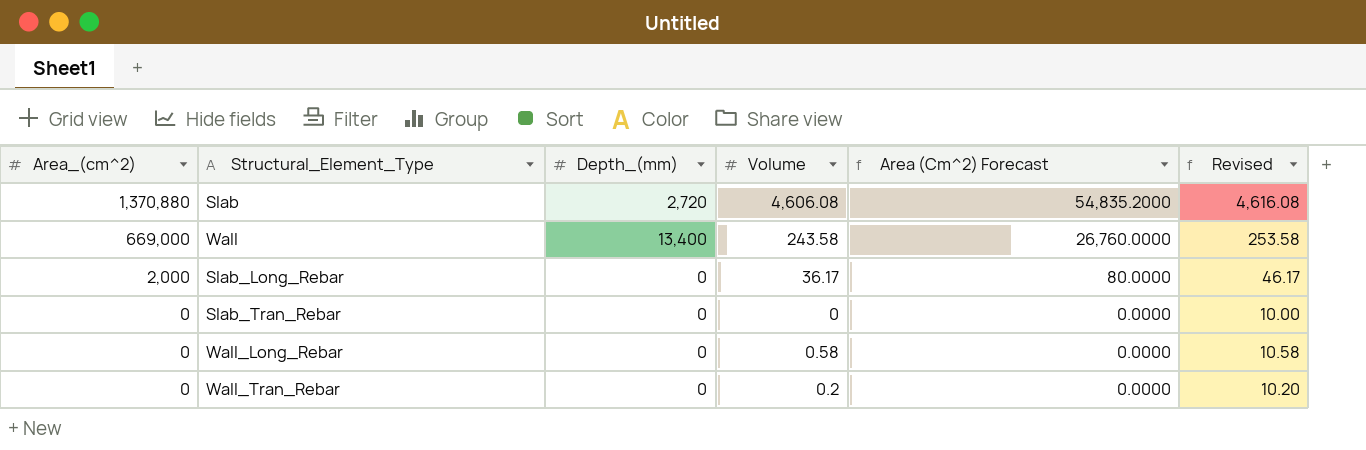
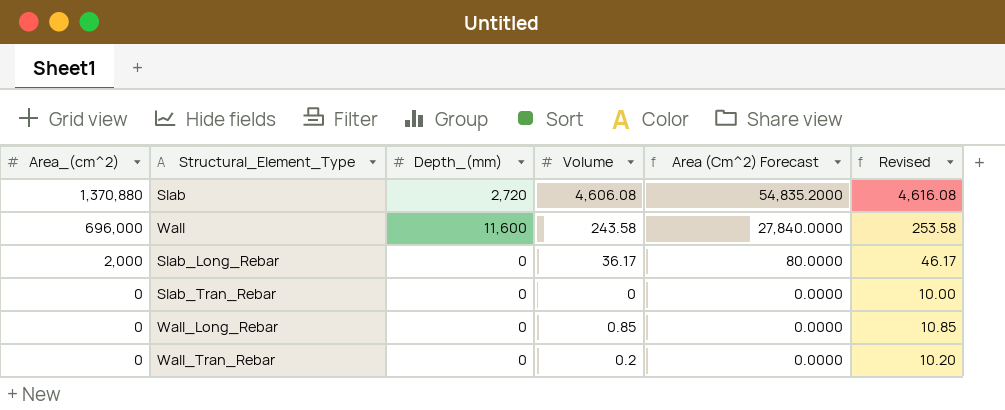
Wall | Area_(cm^2): 669,000 -> 696,000
Wall | Depth_(mm): 13,400 -> 11,600
Wall | Area (Cm^2) Forecast: 26,760.0000 -> 27,840.0000
Wall_Long_Rebar | Volume: 0.58 -> 0.85
Wall_Long_Rebar | Revised: 10.58 -> 10.85

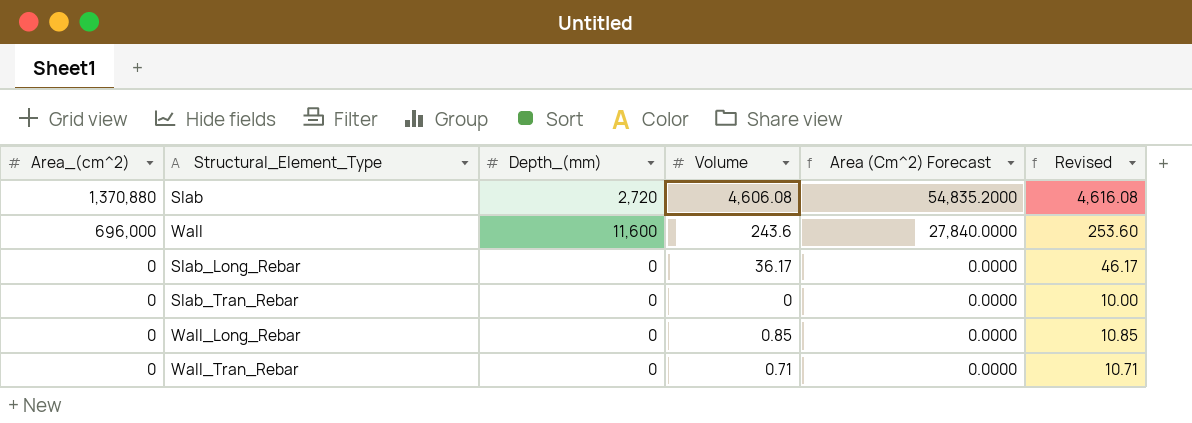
Wall | Volume: 243.58 -> 243.6
Wall | Revised: 253.58 -> 253.60
Slab_Long_Rebar | Area_(cm^2): 2,000 -> 0
Slab_Long_Rebar | Area (Cm^2) Forecast: 80.0000 -> 0.0000
Wall_Tran_Rebar | Volume: 0.2 -> 0.71
Wall_Tran_Rebar | Revised: 10.20 -> 10.71

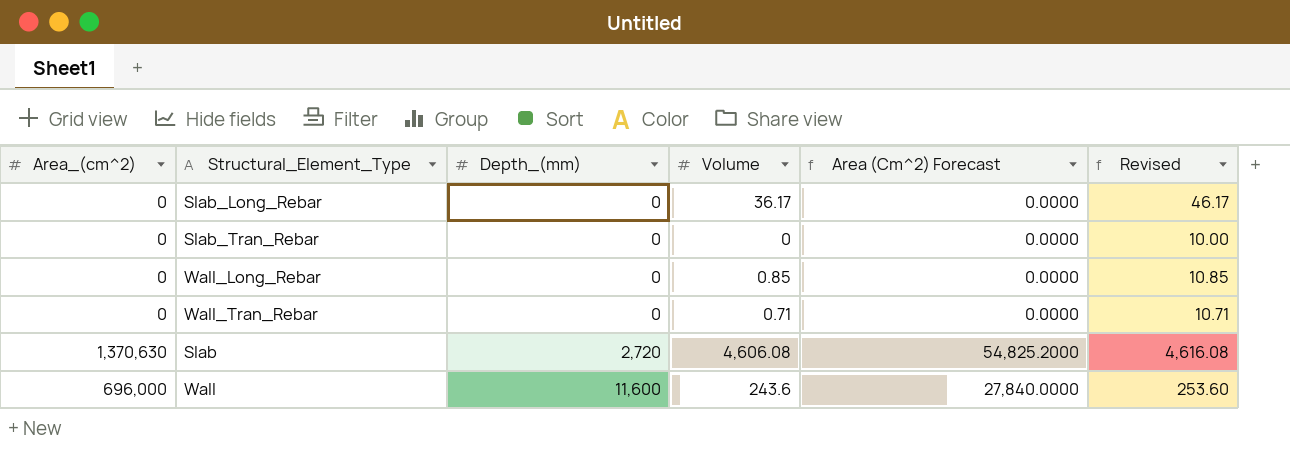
row order: Area_(cm^2) descending -> Depth_(mm) ascending
Slab | Area_(cm^2): 1,370,880 -> 1,370,630
Slab | Area (Cm^2) Forecast: 54,835.2000 -> 54,825.2000

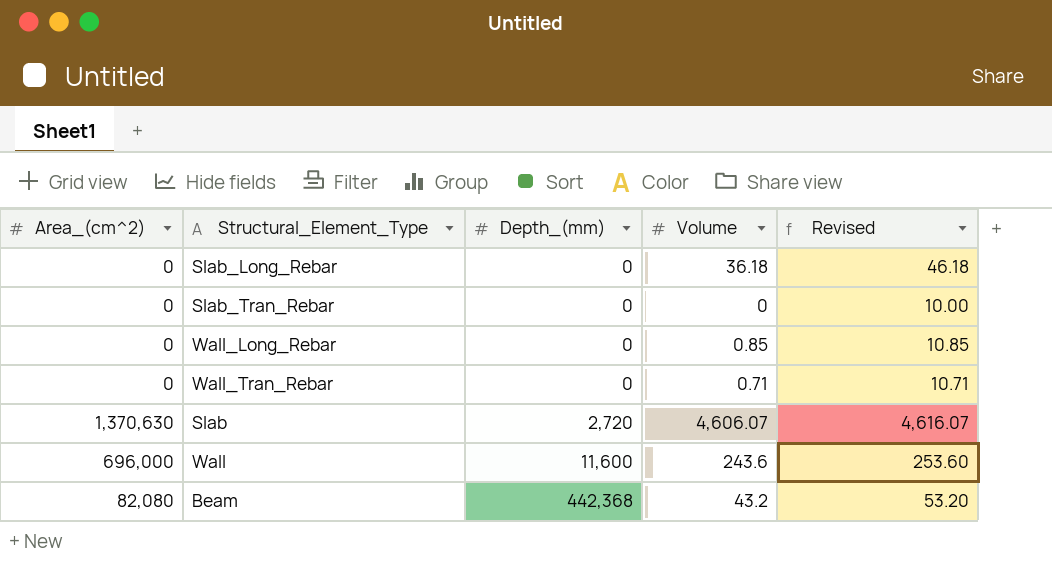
column Area (Cm^2) Forecast | formula: [Area_(cm^2)] * 0.04 -> none
Slab_Long_Rebar | Volume: 36.17 -> 36.18
Slab_Long_Rebar | Revised: 46.17 -> 46.18
Slab | Volume: 4,606.08 -> 4,606.07
Slab | Revised: 4,616.08 -> 4,616.07
row Beam: none -> 82,080 | 442,368 | 43.2 | 53.20

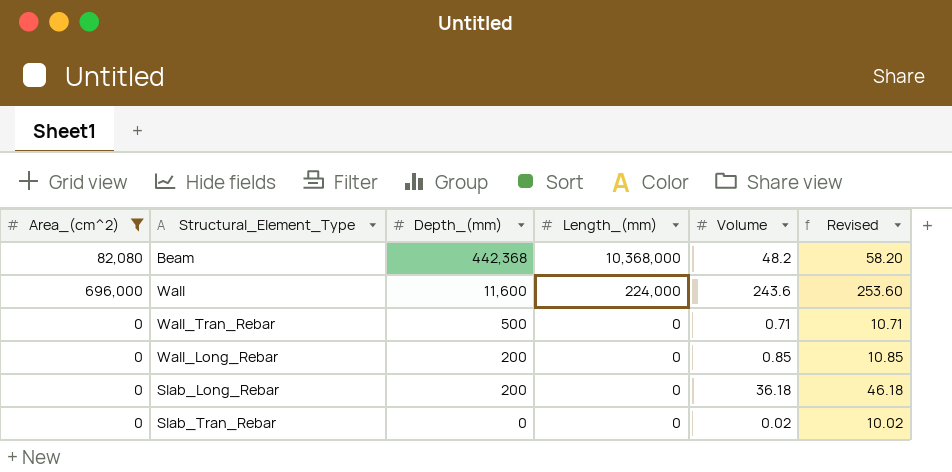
filter: none -> Area_(cm^2) != 1,370,630
row order: Depth_(mm) ascending -> Depth_(mm) descending
column Length_(mm) | position: none -> 4
Beam | Volume: 43.2 -> 48.2
Beam | Revised: 53.20 -> 58.20
Wall_Tran_Rebar | Depth_(mm): 0 -> 500
Wall_Long_Rebar | Depth_(mm): 0 -> 200
Slab_Long_Rebar | Depth_(mm): 0 -> 200
Slab_Tran_Rebar | Volume: 0 -> 0.02
Slab_Tran_Rebar | Revised: 10.00 -> 10.02

